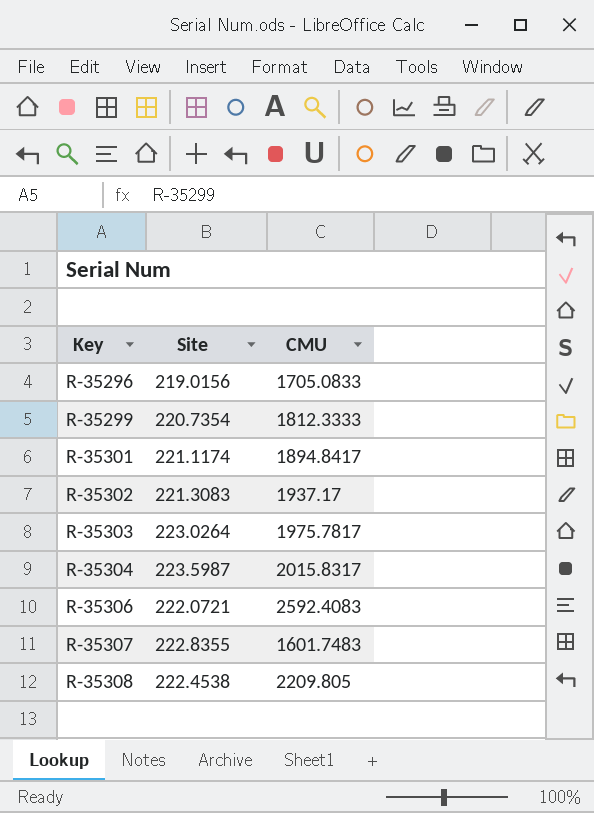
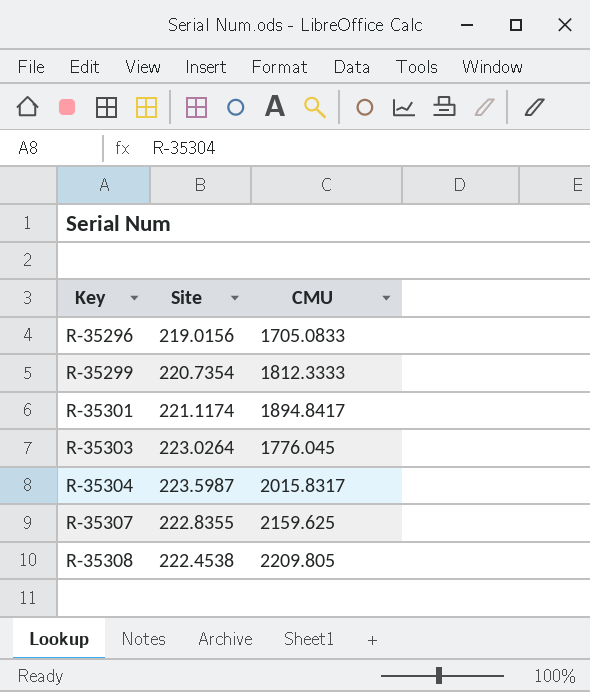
row R-35302: 221.3083 | 1937.17 -> none
row R-35306: 222.0721 | 2592.4083 -> none
R-35303 | CMU: 1975.7817 -> 1776.045
R-35307 | CMU: 1601.7483 -> 2159.625

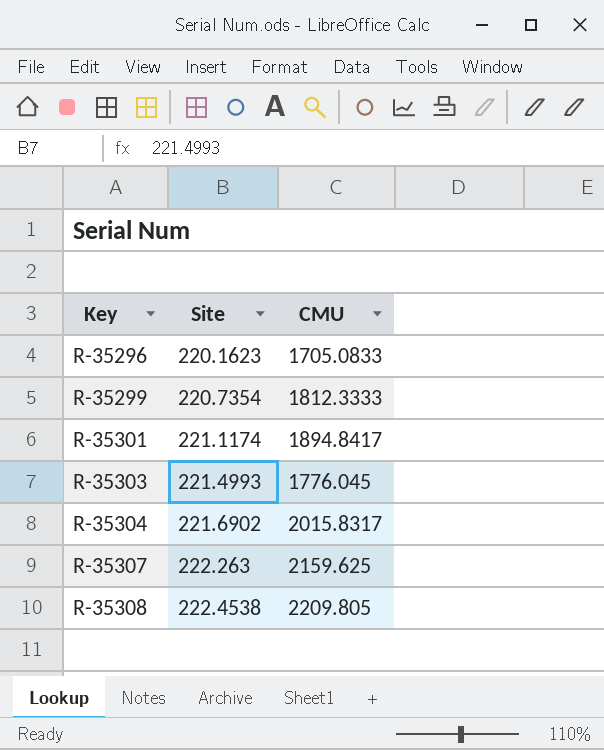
R-35296 | Site: 219.0156 -> 220.1623
R-35303 | Site: 223.0264 -> 221.4993
R-35304 | Site: 223.5987 -> 221.6902
R-35307 | Site: 222.8355 -> 222.263

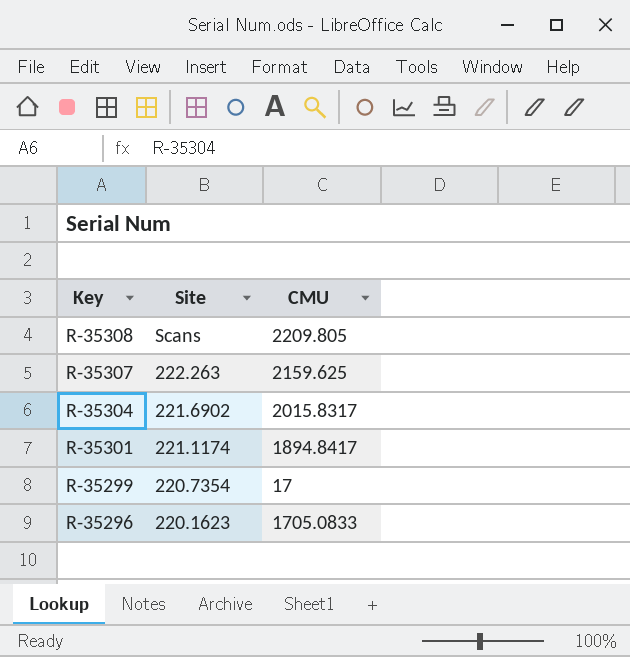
row order: Key ascending -> Key descending
row R-35303: 221.4993 | 1776.045 -> none
R-35308 | Site: 222.4538 -> Scans
R-35299 | CMU: 1812.3333 -> 17

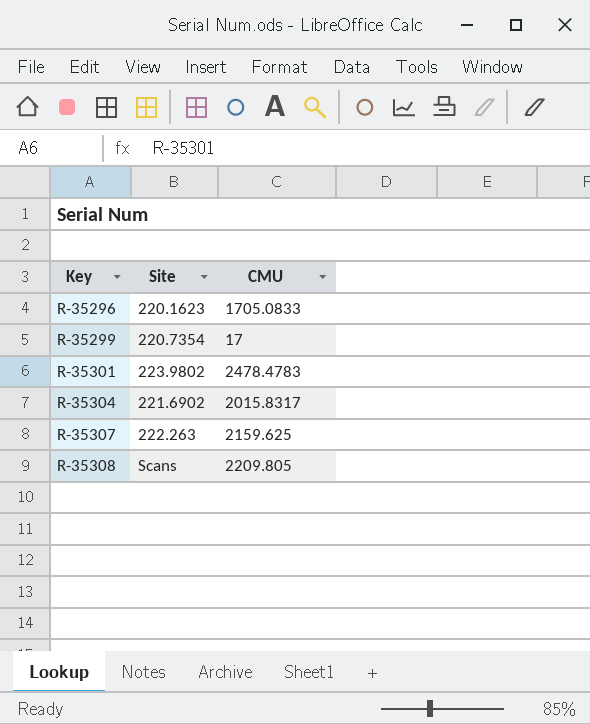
row order: Key descending -> Key ascending
R-35301 | Site: 221.1174 -> 223.9802
R-35301 | CMU: 1894.8417 -> 2478.4783

